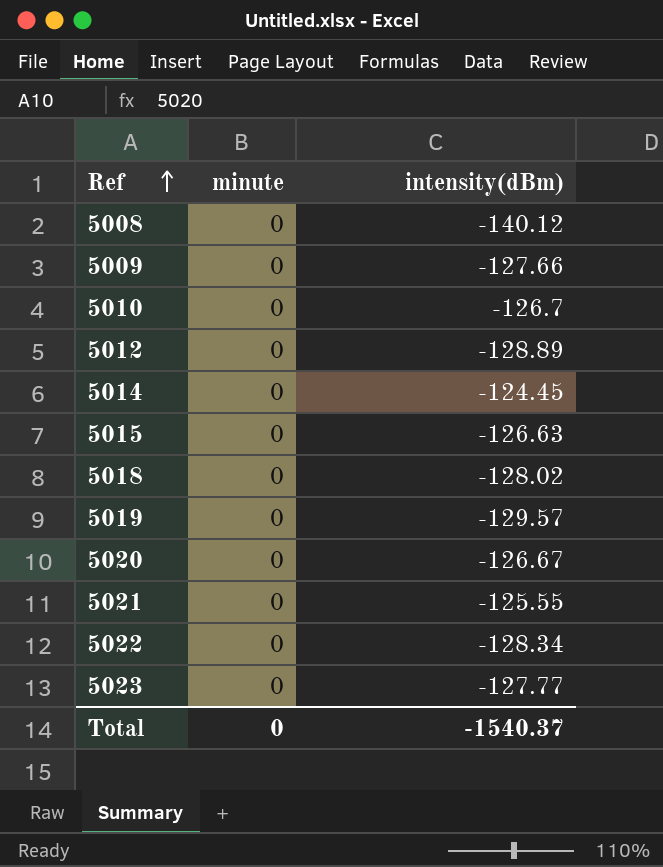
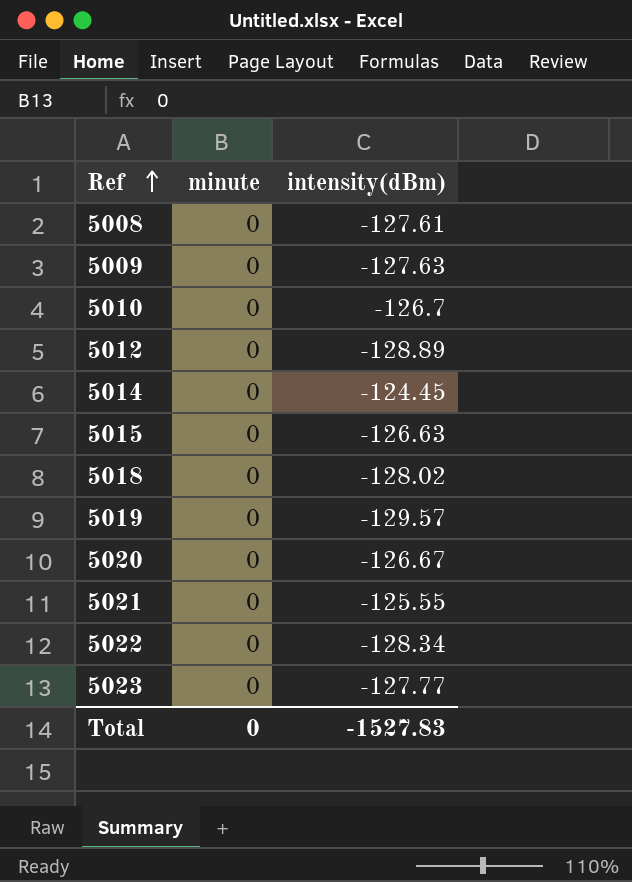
5008 | intensity(dBm): -140.12 -> -127.61
5009 | intensity(dBm): -127.66 -> -127.63
Total | intensity(dBm): -1540.37 -> -1527.83

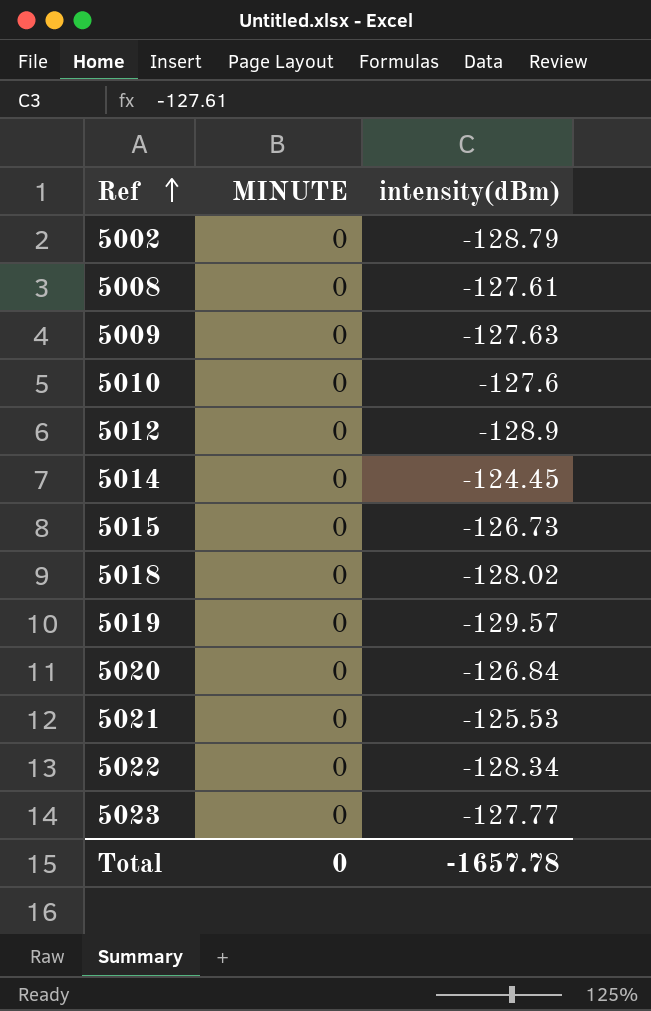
column name: minute -> MINUTE
row 5002: none -> 0 | -128.79
5010 | intensity(dBm): -126.7 -> -127.6
5012 | intensity(dBm): -128.89 -> -128.9
5015 | intensity(dBm): -126.63 -> -126.73
5020 | intensity(dBm): -126.67 -> -126.84
5021 | intensity(dBm): -125.55 -> -125.53
Total | intensity(dBm): -1527.83 -> -1657.78

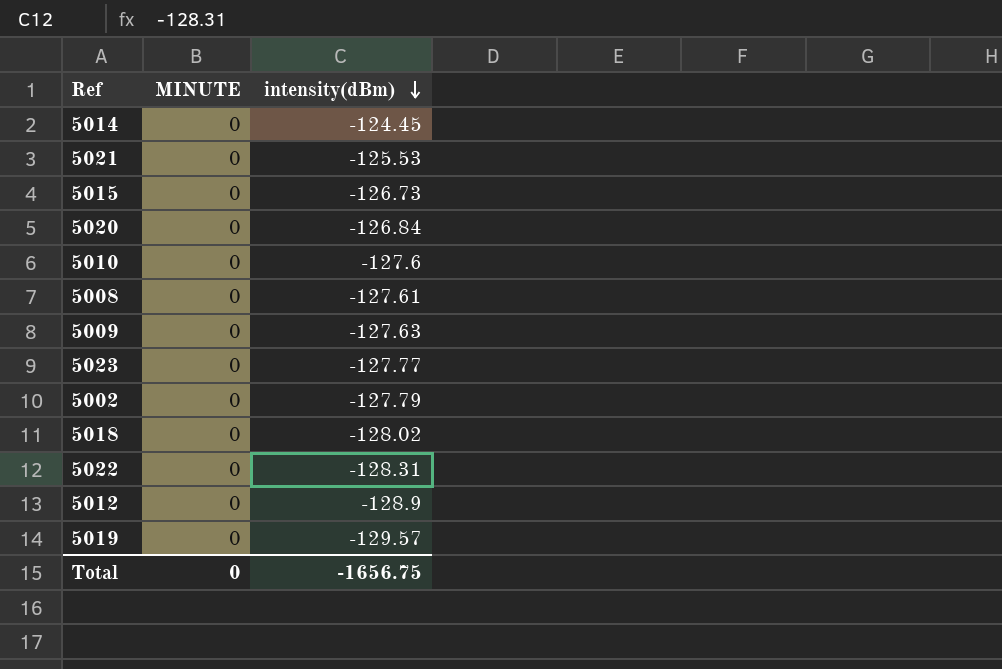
row order: Ref ascending -> intensity(dBm) descending
5002 | intensity(dBm): -128.79 -> -127.79
5022 | intensity(dBm): -128.34 -> -128.31
Total | intensity(dBm): -1657.78 -> -1656.75

